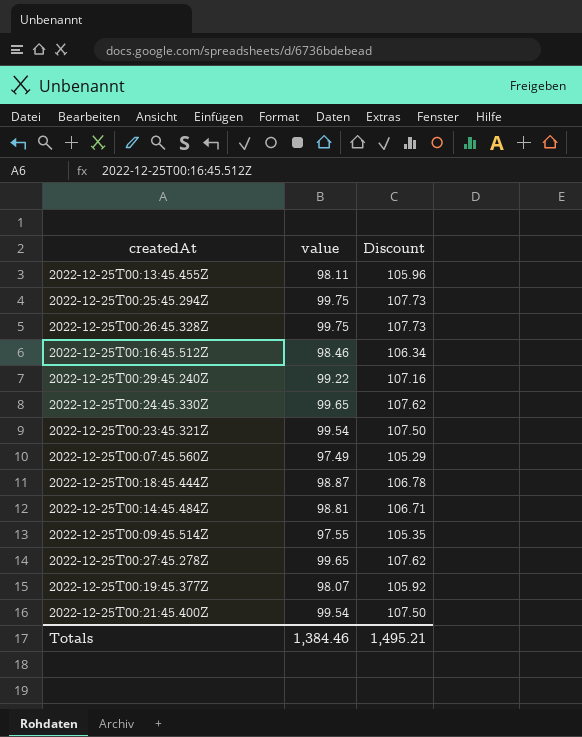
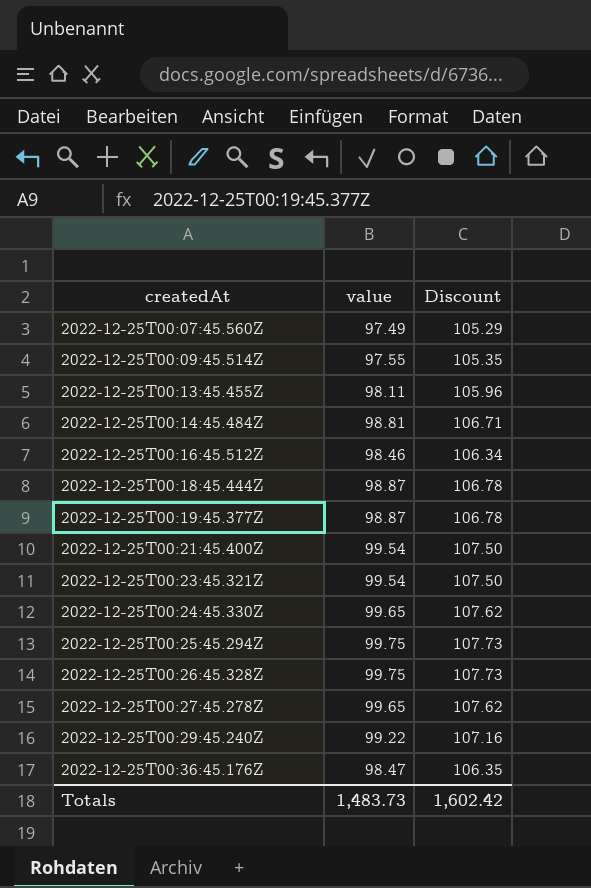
row order: none -> createdAt ascending
2022-12-25T00:19:45.377Z | value: 98.07 -> 98.87
2022-12-25T00:19:45.377Z | Discount: 105.92 -> 106.78
row 2022-12-25T00:36:45.176Z: none -> 98.47 | 106.35
Totals | value: 1,384.46 -> 1,483.73
Totals | Discount: 1,495.21 -> 1,602.42

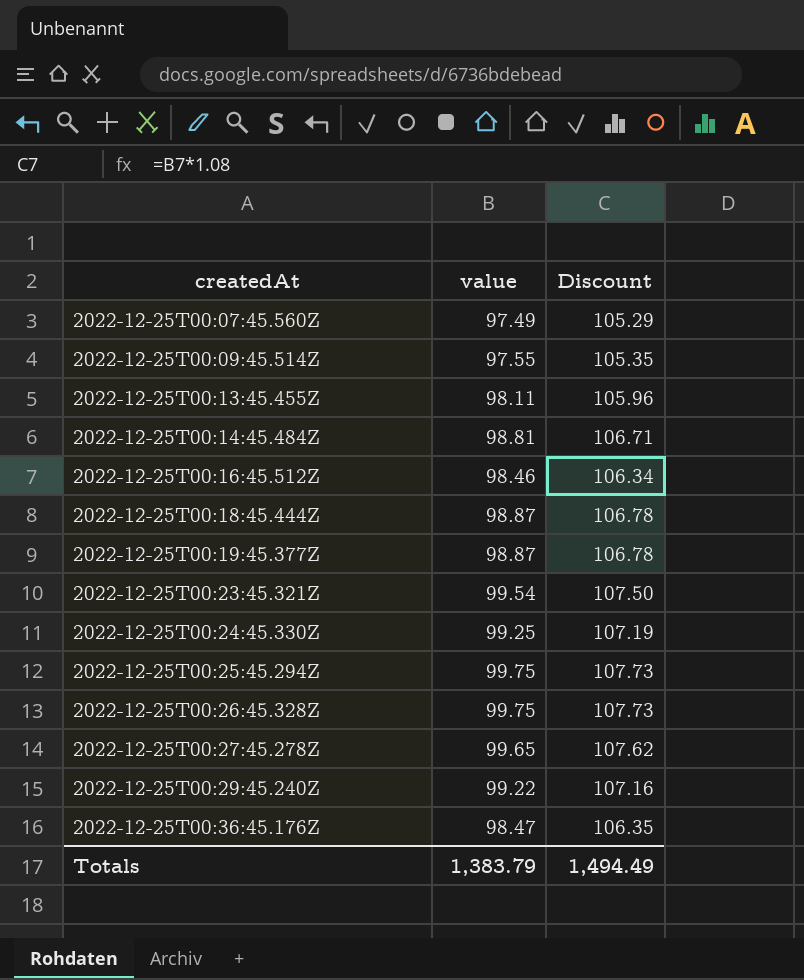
row 2022-12-25T00:21:45.400Z: 99.54 | 107.50 -> none
2022-12-25T00:24:45.330Z | value: 99.65 -> 99.25
2022-12-25T00:24:45.330Z | Discount: 107.62 -> 107.19
Totals | value: 1,483.73 -> 1,383.79
Totals | Discount: 1,602.42 -> 1,494.49

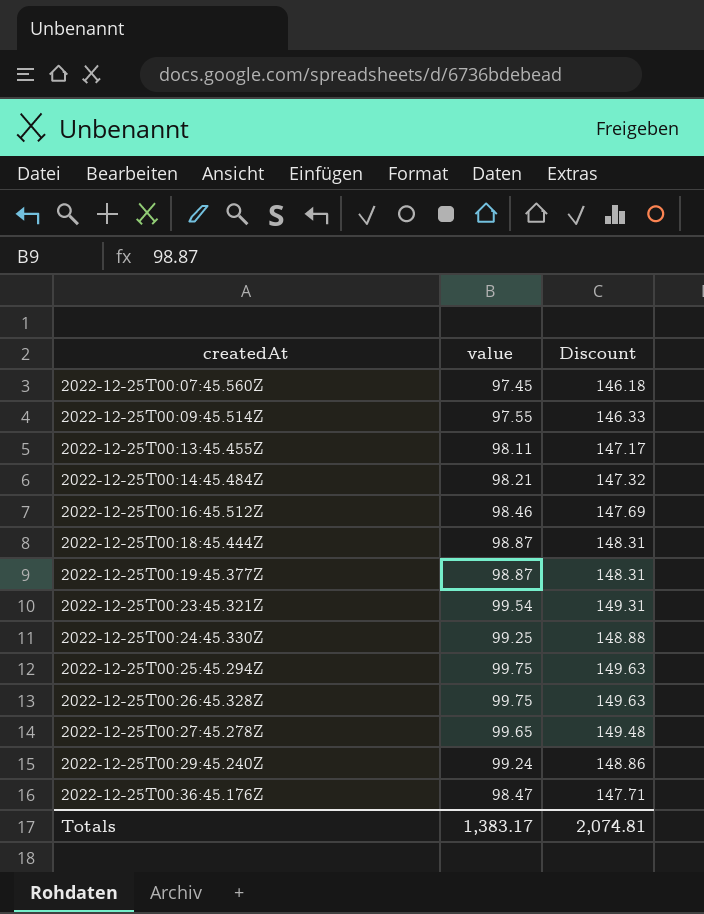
column Discount | formula: [value] * 1.08 -> [value] * 1.5
2022-12-25T00:07:45.560Z | value: 97.49 -> 97.45
2022-12-25T00:14:45.484Z | value: 98.81 -> 98.21
2022-12-25T00:29:45.240Z | value: 99.22 -> 99.24
Totals | value: 1,383.79 -> 1,383.17
Totals | Discount: 1,494.49 -> 2,074.81

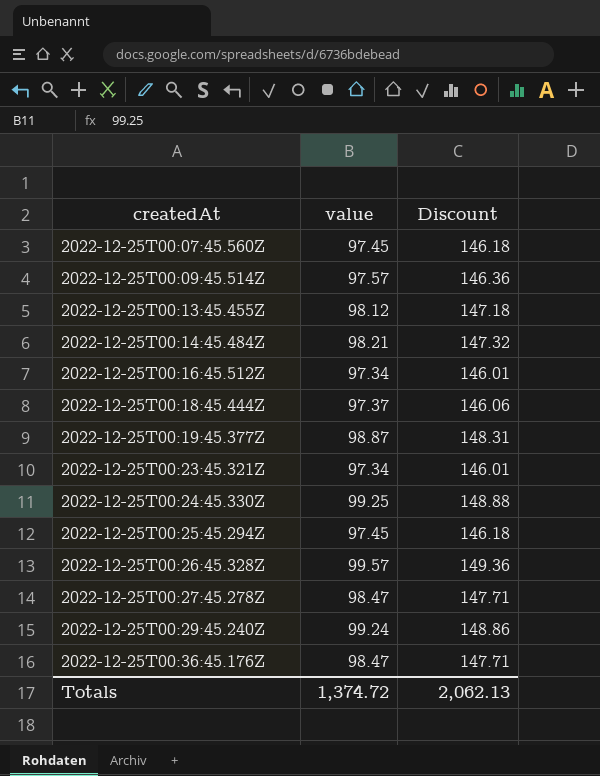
2022-12-25T00:09:45.514Z | value: 97.55 -> 97.57
2022-12-25T00:09:45.514Z | Discount: 146.33 -> 146.36
2022-12-25T00:13:45.455Z | value: 98.11 -> 98.12
2022-12-25T00:13:45.455Z | Discount: 147.17 -> 147.18
2022-12-25T00:16:45.512Z | value: 98.46 -> 97.34
2022-12-25T00:16:45.512Z | Discount: 147.69 -> 146.01
2022-12-25T00:18:45.444Z | value: 98.87 -> 97.37
2022-12-25T00:18:45.444Z | Discount: 148.31 -> 146.06
2022-12-25T00:23:45.321Z | value: 99.54 -> 97.34
2022-12-25T00:23:45.321Z | Discount: 149.31 -> 146.01
2022-12-25T00:25:45.294Z | value: 99.75 -> 97.45
2022-12-25T00:25:45.294Z | Discount: 149.63 -> 146.18
2022-12-25T00:26:45.328Z | value: 99.75 -> 99.57
2022-12-25T00:26:45.328Z | Discount: 149.63 -> 149.36
2022-12-25T00:27:45.278Z | value: 99.65 -> 98.47
2022-12-25T00:27:45.278Z | Discount: 149.48 -> 147.71
Totals | value: 1,383.17 -> 1,374.72
Totals | Discount: 2,074.81 -> 2,062.13

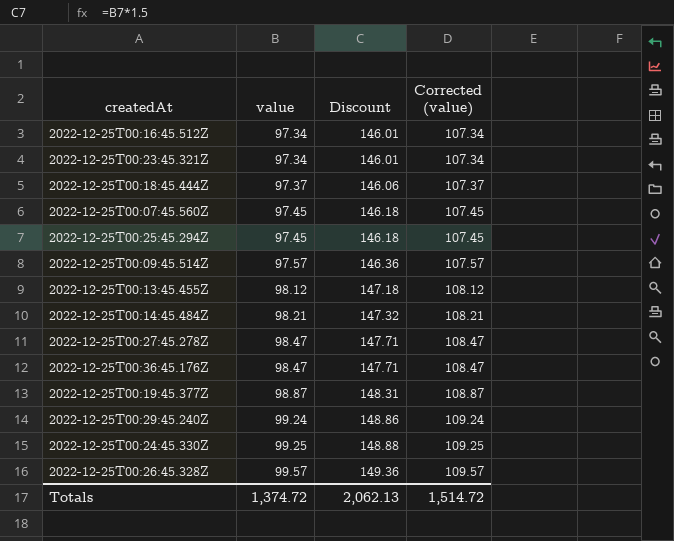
row order: createdAt ascending -> value ascending
column Corrected (value) | formula: none -> [value] + 10

